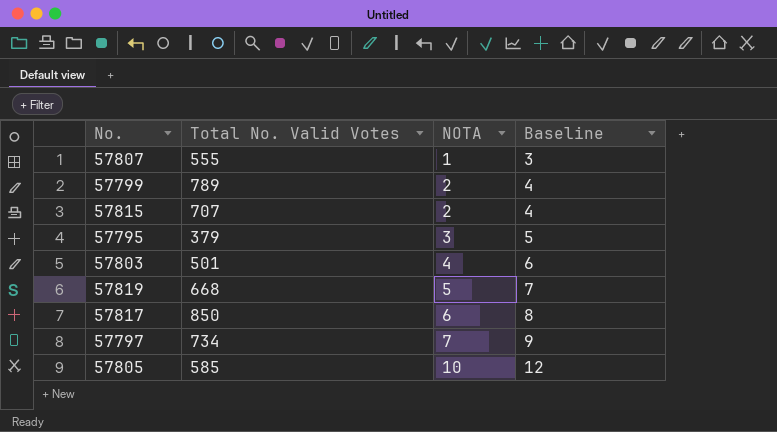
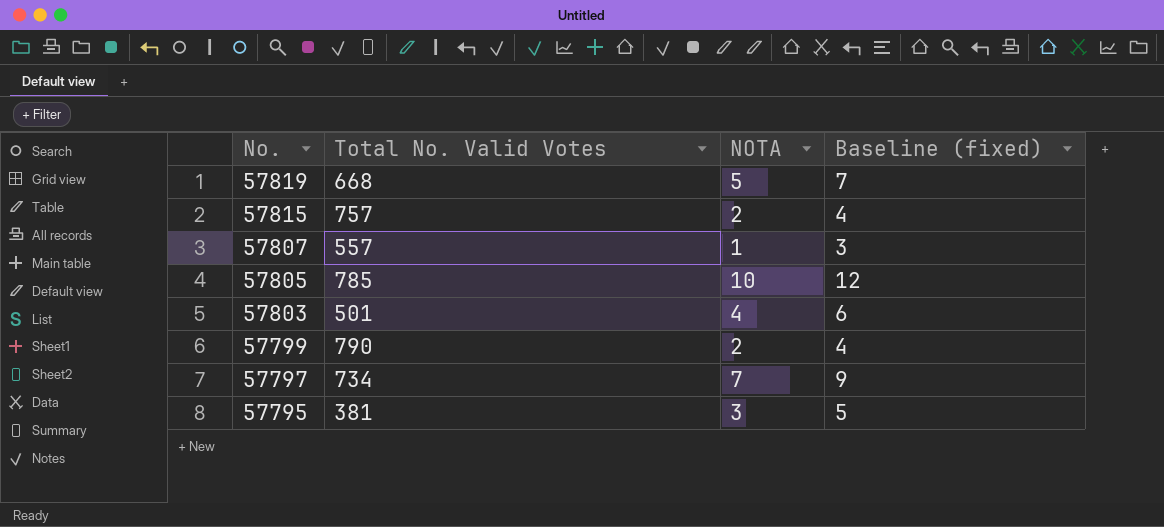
row order: NOTA ascending -> No. descending
column name: Baseline -> Baseline (fixed)
row 57817: 850 | 6 | 8 -> none
57815 | Total No. Valid Votes: 707 -> 757
57807 | Total No. Valid Votes: 555 -> 557
57805 | Total No. Valid Votes: 585 -> 785
57799 | Total No. Valid Votes: 789 -> 790
57795 | Total No. Valid Votes: 379 -> 381

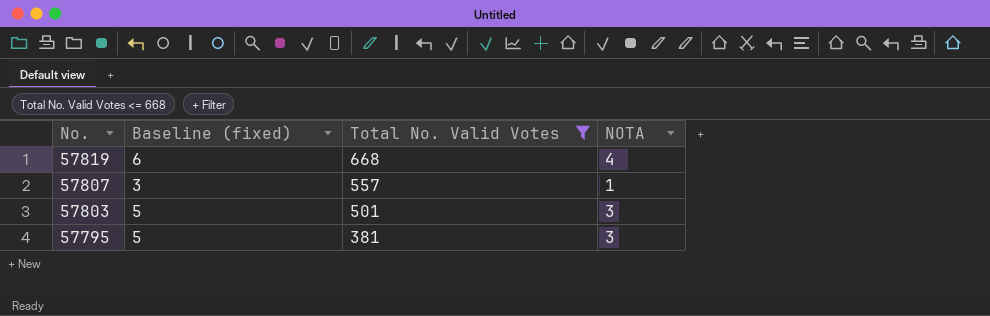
filter: none -> Total No. Valid Votes <= 668
column Baseline (fixed) | position: 4 -> 2
57819 | Baseline (fixed): 7 -> 6
57819 | NOTA: 5 -> 4
57803 | Baseline (fixed): 6 -> 5
57803 | NOTA: 4 -> 3

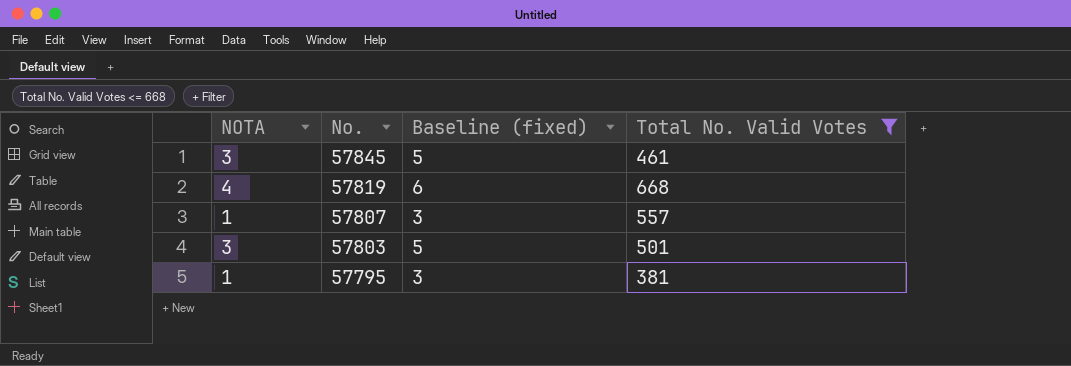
column NOTA | position: 4 -> 1
row 57845: none -> 3 | 5 | 461
57795 | NOTA: 3 -> 1
57795 | Baseline (fixed): 5 -> 3

